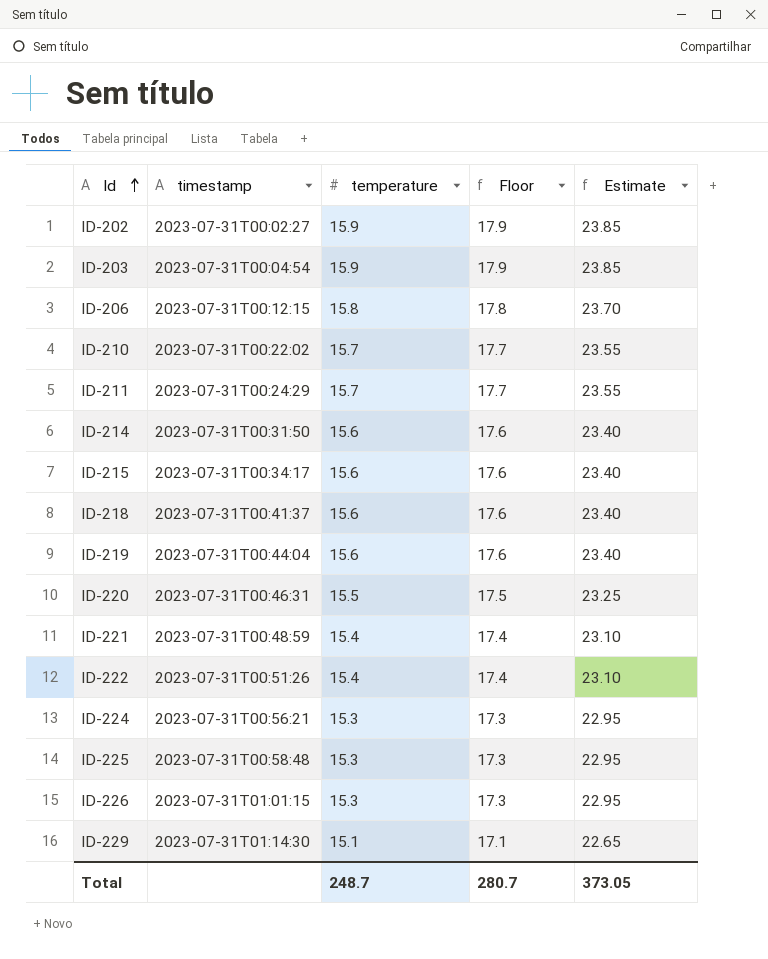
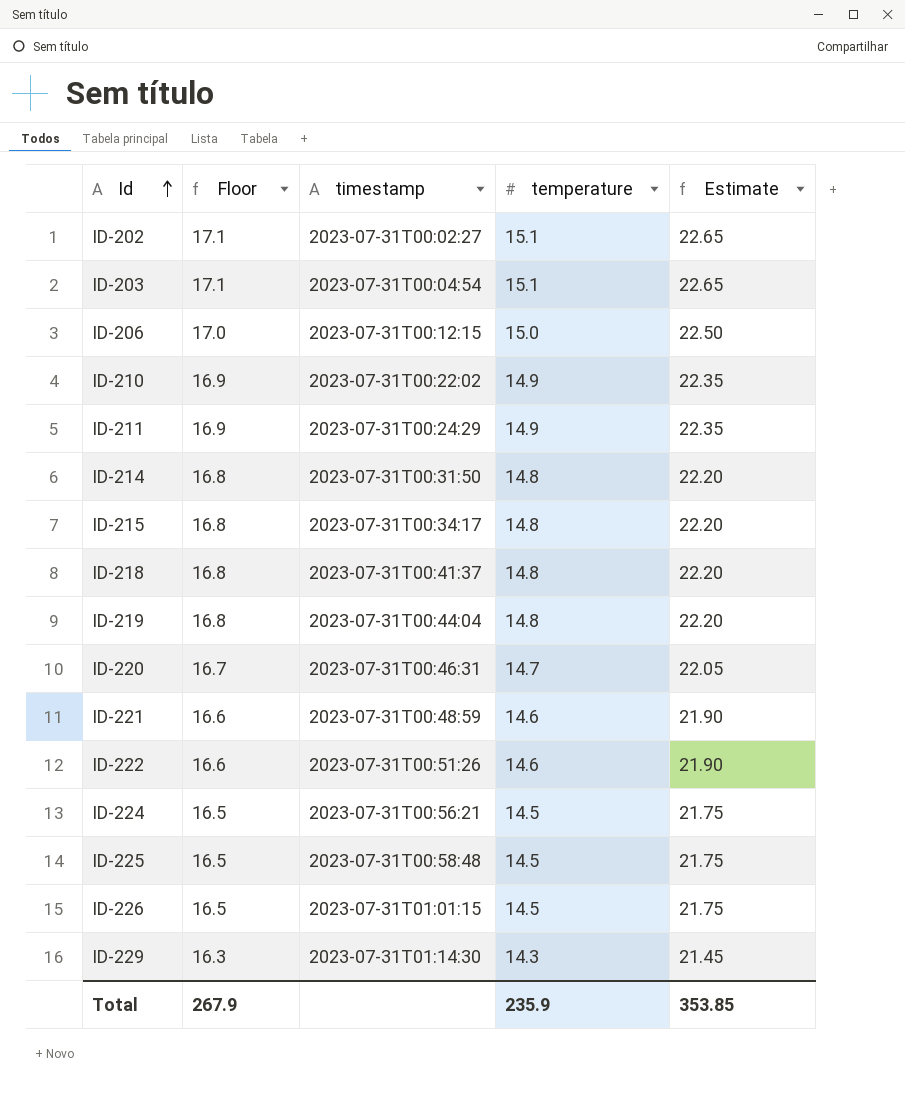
column Floor | position: 4 -> 2
ID-202 | Floor: 17.9 -> 17.1
ID-202 | temperature: 15.9 -> 15.1
ID-202 | Estimate: 23.85 -> 22.65
ID-203 | Floor: 17.9 -> 17.1
ID-203 | temperature: 15.9 -> 15.1
ID-203 | Estimate: 23.85 -> 22.65
ID-206 | Floor: 17.8 -> 17.0
ID-206 | temperature: 15.8 -> 15.0
ID-206 | Estimate: 23.70 -> 22.50
ID-210 | Floor: 17.7 -> 16.9
ID-210 | temperature: 15.7 -> 14.9
ID-210 | Estimate: 23.55 -> 22.35
ID-211 | Floor: 17.7 -> 16.9
ID-211 | temperature: 15.7 -> 14.9
ID-211 | Estimate: 23.55 -> 22.35
ID-214 | Floor: 17.6 -> 16.8
ID-214 | temperature: 15.6 -> 14.8
ID-214 | Estimate: 23.40 -> 22.20
ID-215 | Floor: 17.6 -> 16.8
ID-215 | temperature: 15.6 -> 14.8
ID-215 | Estimate: 23.40 -> 22.20
ID-218 | Floor: 17.6 -> 16.8
ID-218 | temperature: 15.6 -> 14.8
ID-218 | Estimate: 23.40 -> 22.20
ID-219 | Floor: 17.6 -> 16.8
ID-219 | temperature: 15.6 -> 14.8
ID-219 | Estimate: 23.40 -> 22.20
ID-220 | Floor: 17.5 -> 16.7
ID-220 | temperature: 15.5 -> 14.7
ID-220 | Estimate: 23.25 -> 22.05
ID-221 | Floor: 17.4 -> 16.6
ID-221 | temperature: 15.4 -> 14.6
ID-221 | Estimate: 23.10 -> 21.90
ID-222 | Floor: 17.4 -> 16.6
ID-222 | temperature: 15.4 -> 14.6
ID-222 | Estimate: 23.10 -> 21.90
ID-224 | Floor: 17.3 -> 16.5
ID-224 | temperature: 15.3 -> 14.5
ID-224 | Estimate: 22.95 -> 21.75
ID-225 | Floor: 17.3 -> 16.5
ID-225 | temperature: 15.3 -> 14.5
ID-225 | Estimate: 22.95 -> 21.75
ID-226 | Floor: 17.3 -> 16.5
ID-226 | temperature: 15.3 -> 14.5
ID-226 | Estimate: 22.95 -> 21.75
ID-229 | Floor: 17.1 -> 16.3
ID-229 | temperature: 15.1 -> 14.3
ID-229 | Estimate: 22.65 -> 21.45
Total | Floor: 280.7 -> 267.9
Total | temperature: 248.7 -> 235.9
Total | Estimate: 373.05 -> 353.85

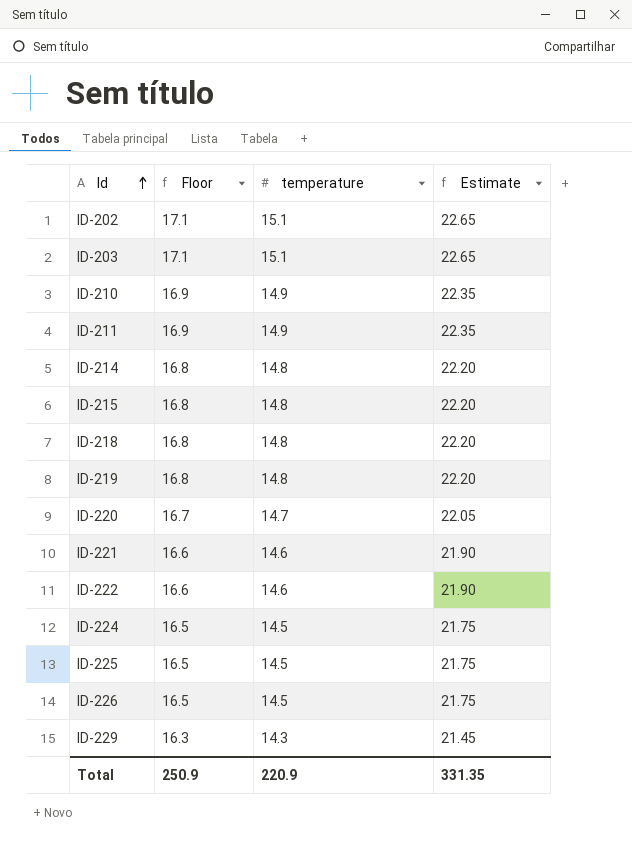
column timestamp | position: 3 -> none
row ID-206: 17.0 | 2023-07-31T00:12:15 | 15.0 | 22.50 -> none
Total | Floor: 267.9 -> 250.9
Total | temperature: 235.9 -> 220.9
Total | Estimate: 353.85 -> 331.35

